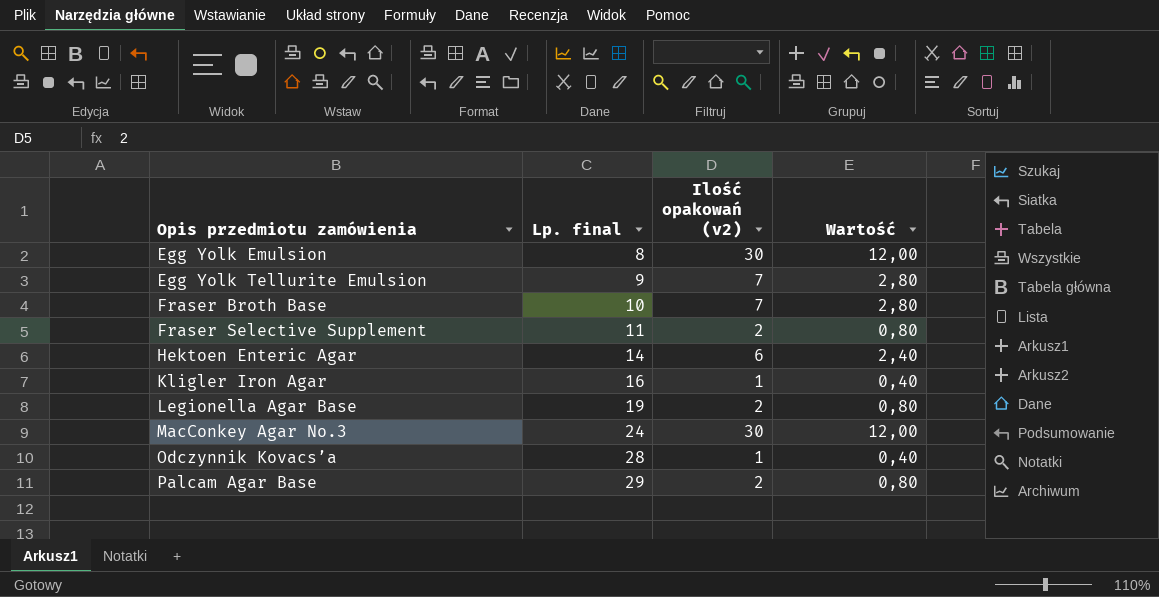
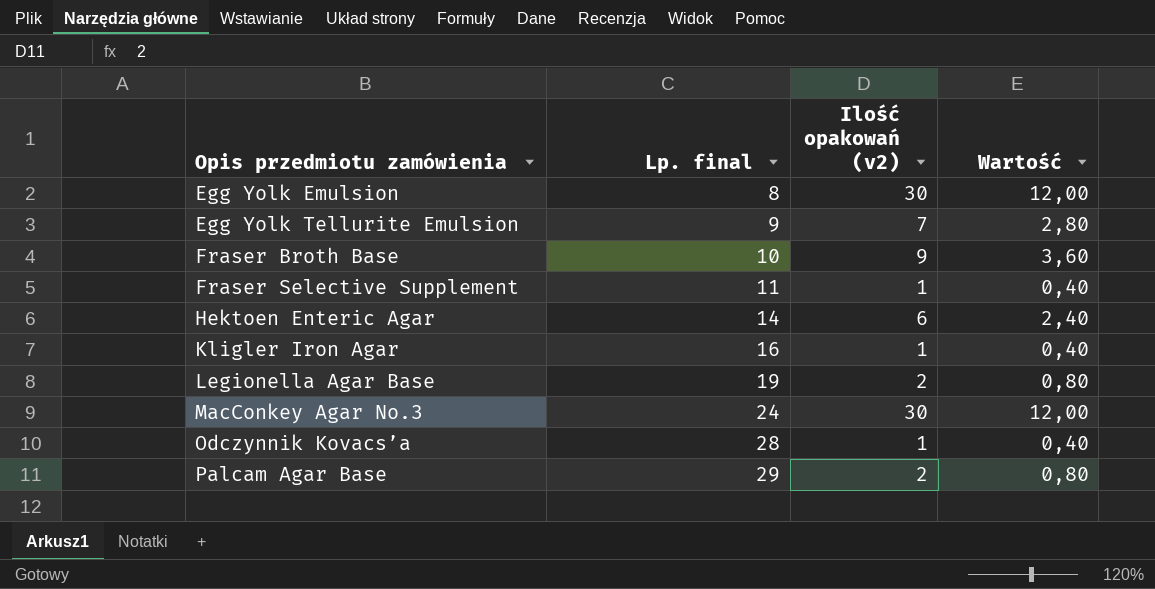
Fraser Broth Base | Ilość opakowań (v2): 7 -> 9
Fraser Broth Base | Wartość: 2,80 -> 3,60
Fraser Selective Supplement | Ilość opakowań (v2): 2 -> 1
Fraser Selective Supplement | Wartość: 0,80 -> 0,40

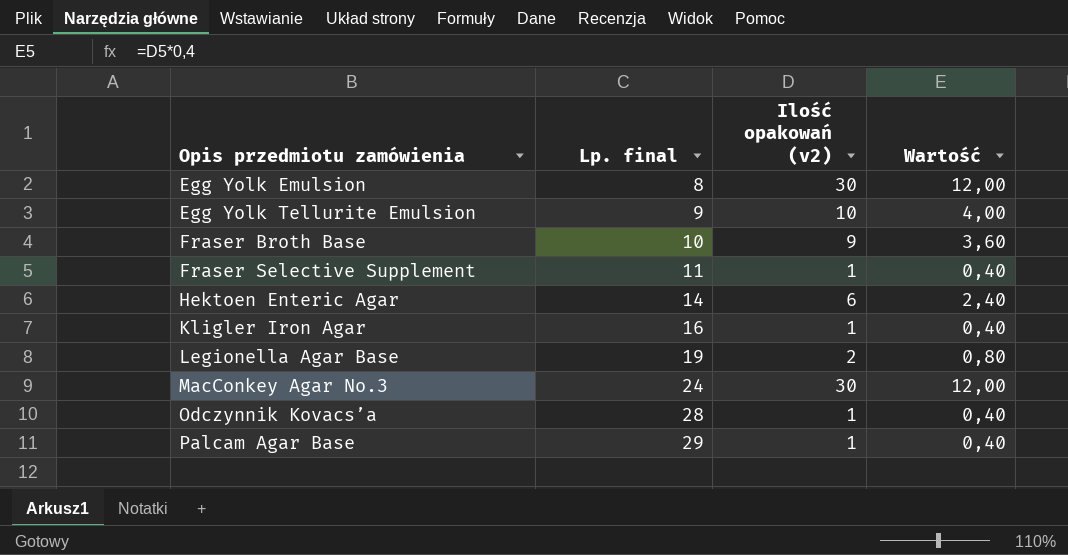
Egg Yolk Tellurite Emulsion | Ilość opakowań (v2): 7 -> 10
Egg Yolk Tellurite Emulsion | Wartość: 2,80 -> 4,00
Palcam Agar Base | Ilość opakowań (v2): 2 -> 1
Palcam Agar Base | Wartość: 0,80 -> 0,40

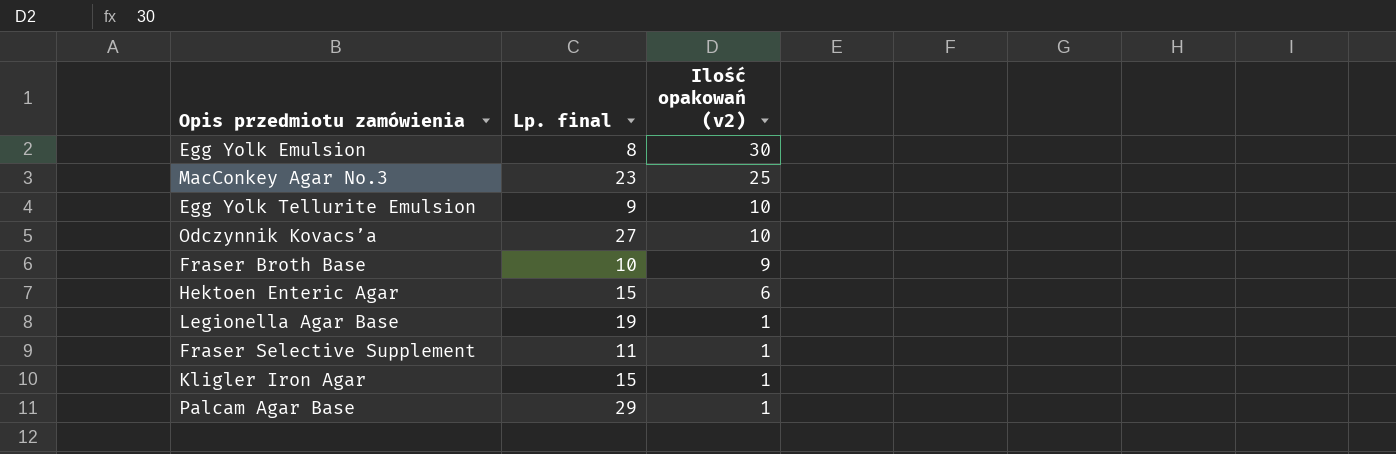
row order: Opis przedmiotu zamówienia ascending -> Ilość opakowań (v2) descending
column Wartość | formula: [Ilość opakowań (v2)] * 0,4 -> none
MacConkey Agar No.3 | Lp. final: 24 -> 23
MacConkey Agar No.3 | Ilość opakowań (v2): 30 -> 25
Odczynnik Kovacs’a | Lp. final: 28 -> 27
Odczynnik Kovacs’a | Ilość opakowań (v2): 1 -> 10
Hektoen Enteric Agar | Lp. final: 14 -> 15
Legionella Agar Base | Ilość opakowań (v2): 2 -> 1
Kligler Iron Agar | Lp. final: 16 -> 15

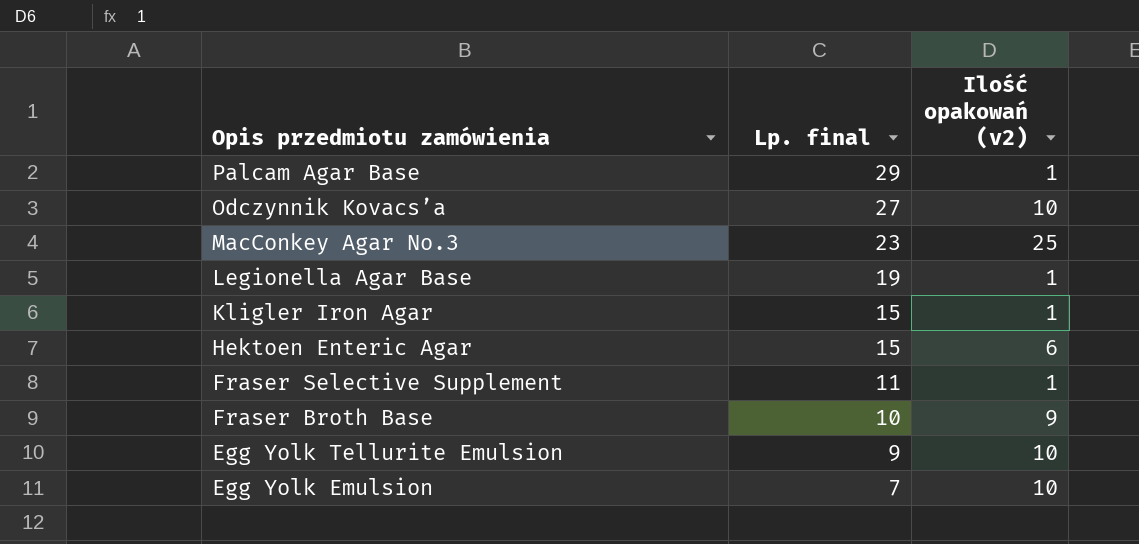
row order: Ilość opakowań (v2) descending -> Opis przedmiotu zamówienia descending
Egg Yolk Emulsion | Lp. final: 8 -> 7
Egg Yolk Emulsion | Ilość opakowań (v2): 30 -> 10

